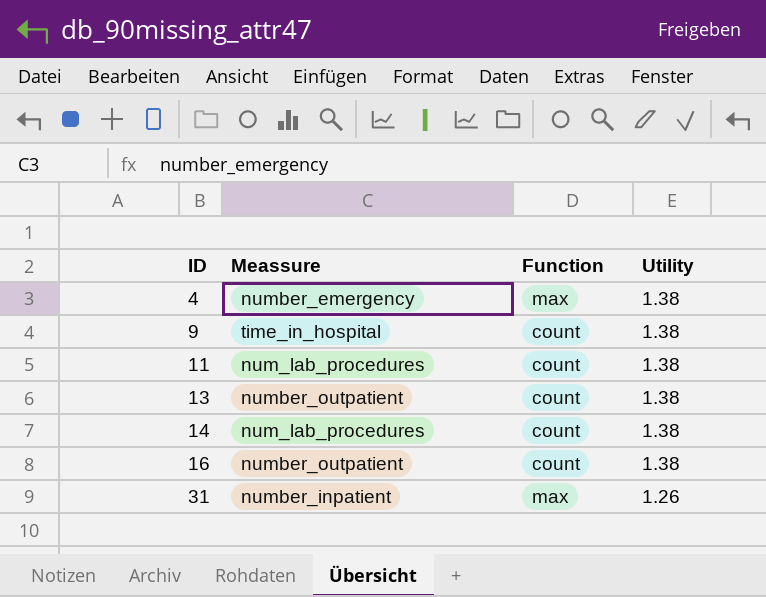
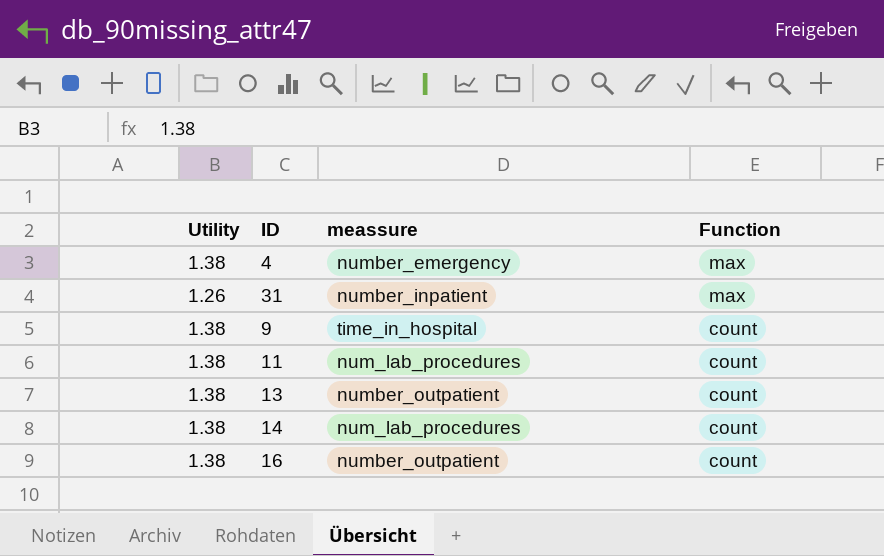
row order: ID ascending -> Function descending
column Utility | position: 4 -> 1
column name: Meassure -> meassure

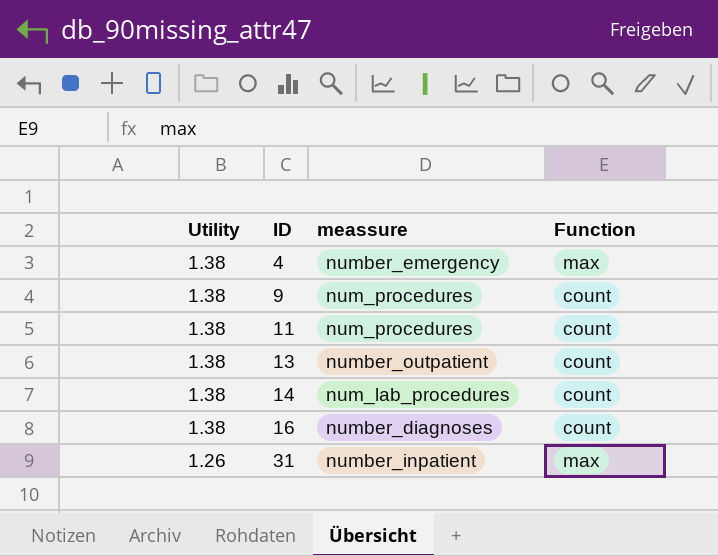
row order: Function descending -> Utility descending
9 | meassure: time_in_hospital -> num_procedures
11 | meassure: num_lab_procedures -> num_procedures
16 | meassure: number_outpatient -> number_diagnoses

